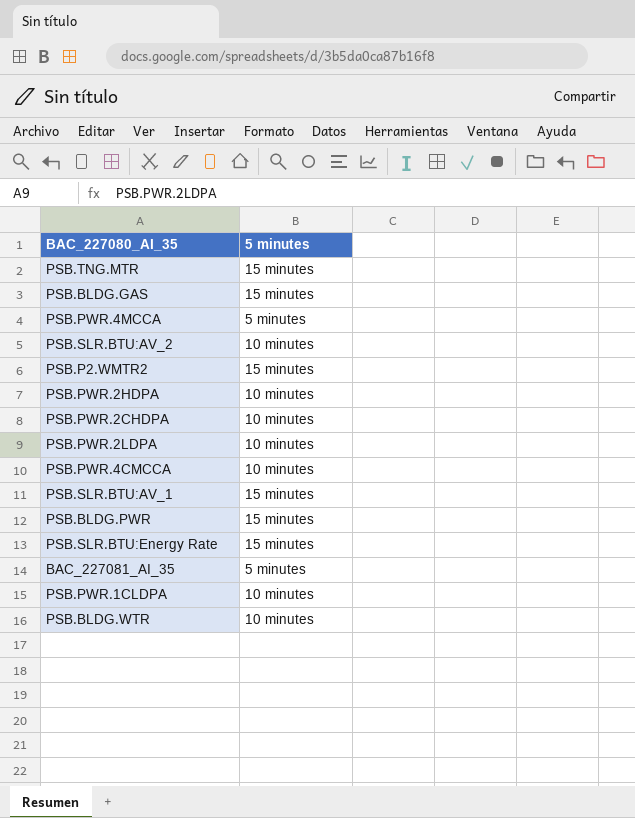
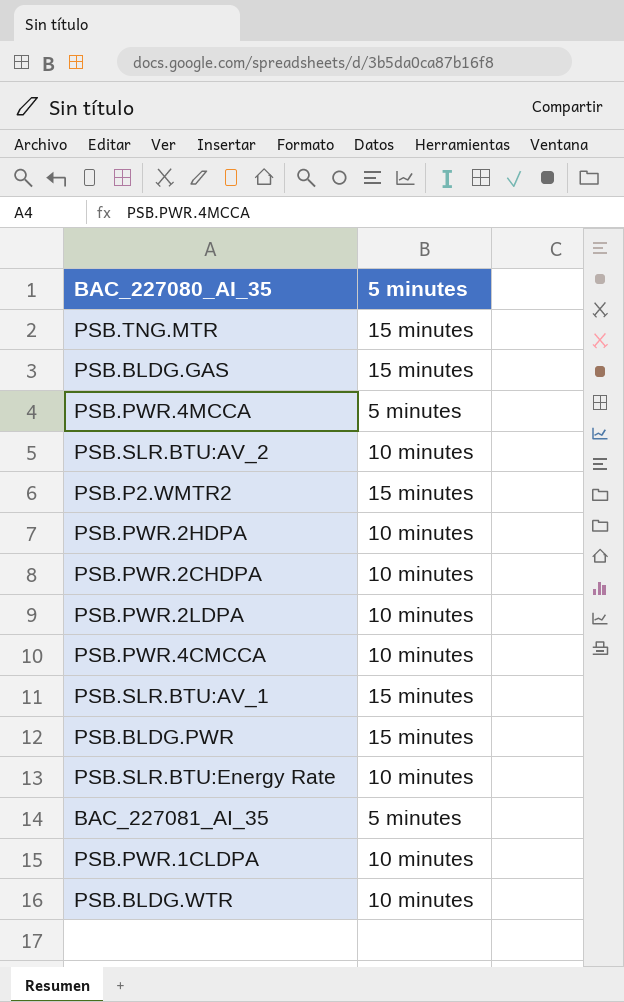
PSB.SLR.BTU:Energy Rate | 5 minutes: 15 minutes -> 10 minutes

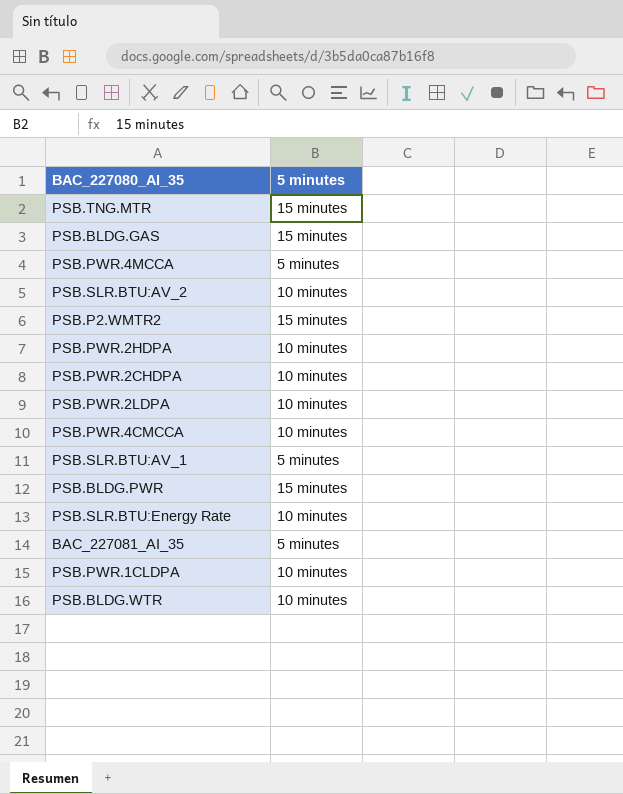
PSB.SLR.BTU:AV_1 | 5 minutes: 15 minutes -> 5 minutes

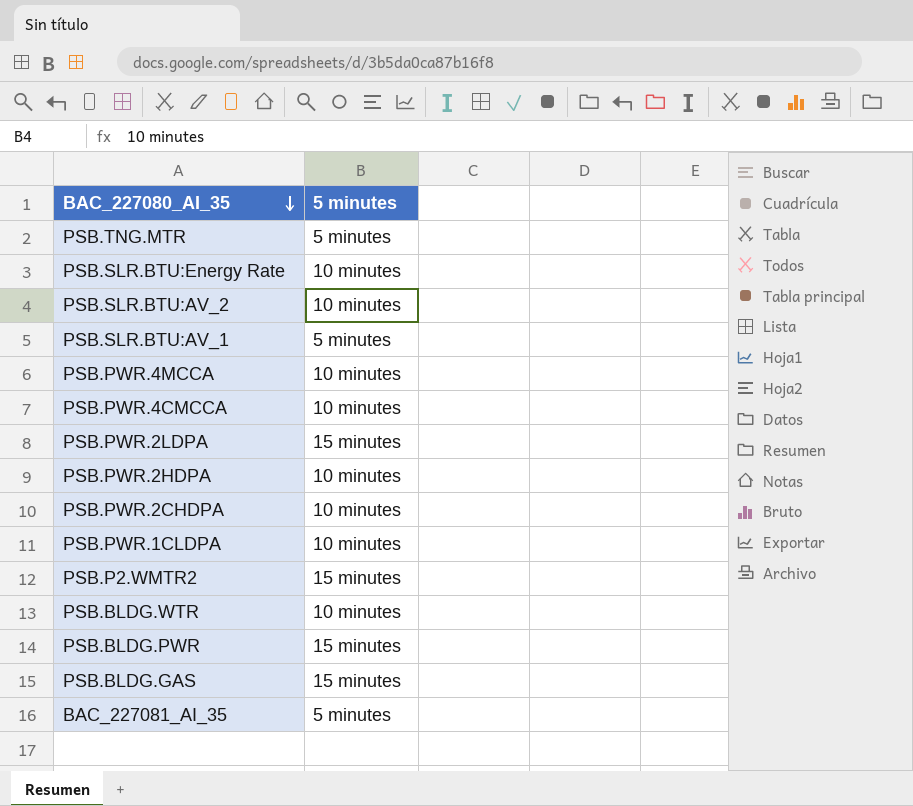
row order: none -> BAC_227080_AI_35 descending
PSB.TNG.MTR | 5 minutes: 15 minutes -> 5 minutes
PSB.PWR.4MCCA | 5 minutes: 5 minutes -> 10 minutes
PSB.PWR.2LDPA | 5 minutes: 10 minutes -> 15 minutes

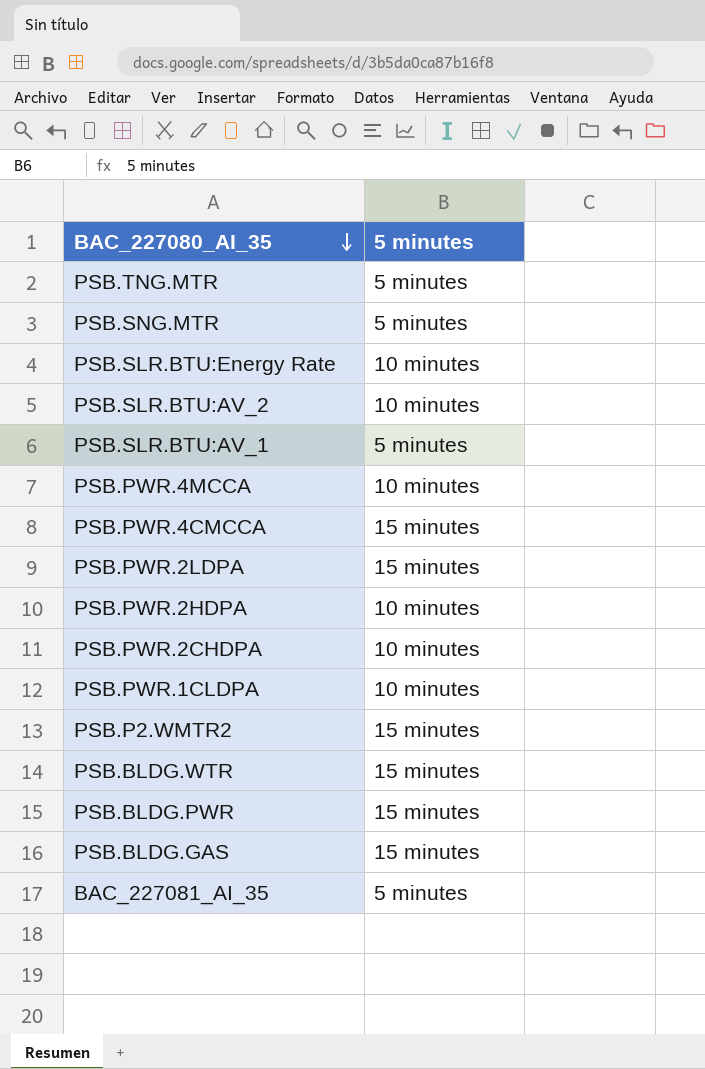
row PSB.SNG.MTR: none -> 5 minutes
PSB.PWR.4CMCCA | 5 minutes: 10 minutes -> 15 minutes
PSB.BLDG.WTR | 5 minutes: 10 minutes -> 15 minutes

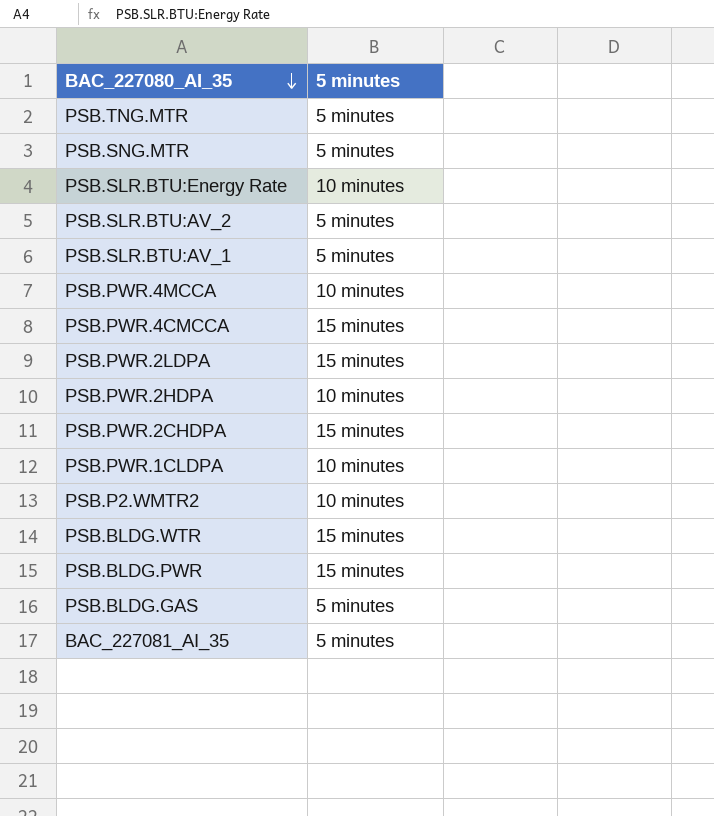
PSB.SLR.BTU:AV_2 | 5 minutes: 10 minutes -> 5 minutes
PSB.PWR.2CHDPA | 5 minutes: 10 minutes -> 15 minutes
PSB.P2.WMTR2 | 5 minutes: 15 minutes -> 10 minutes
PSB.BLDG.GAS | 5 minutes: 15 minutes -> 5 minutes

